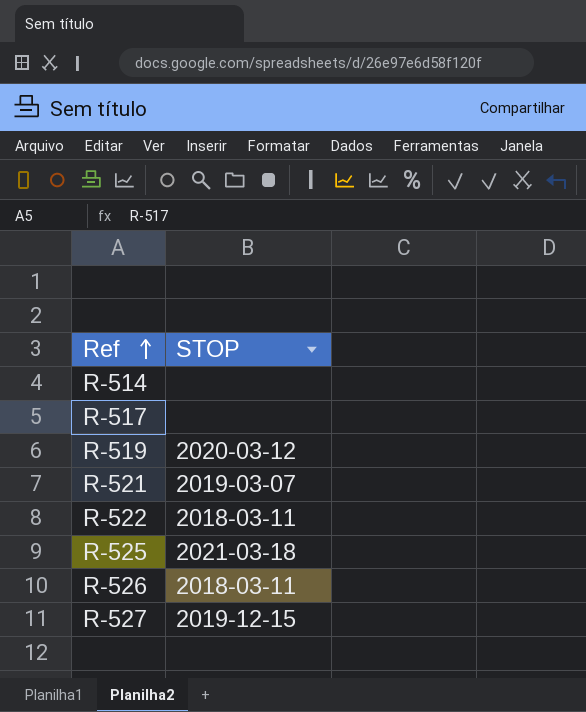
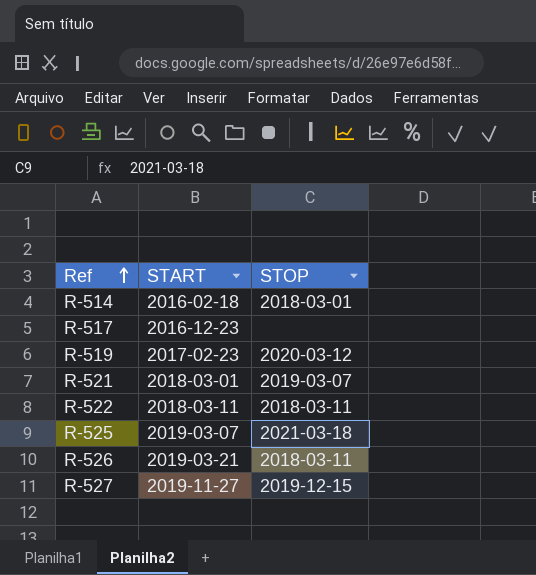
column START | position: none -> 2
R-514 | STOP: none -> 2018-03-01

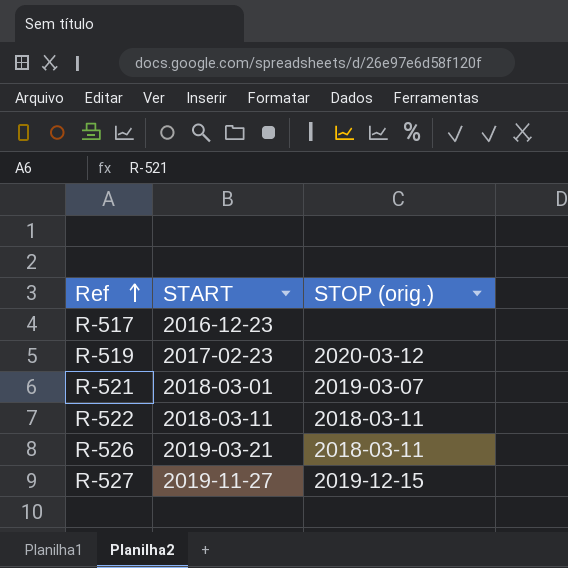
column name: STOP -> STOP (orig.)
row R-514: 2016-02-18 | 2018-03-01 -> none
row R-525: 2019-03-07 | 2021-03-18 -> none

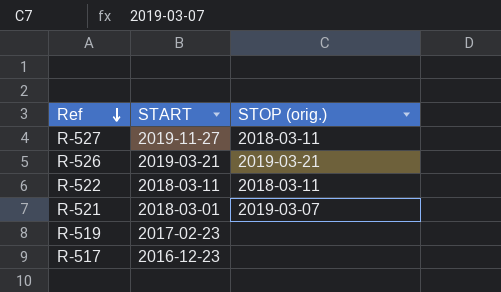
row order: Ref ascending -> Ref descending
R-527 | STOP (orig.): 2019-12-15 -> 2018-03-11
R-526 | STOP (orig.): 2018-03-11 -> 2019-03-21
R-519 | STOP (orig.): 2020-03-12 -> none

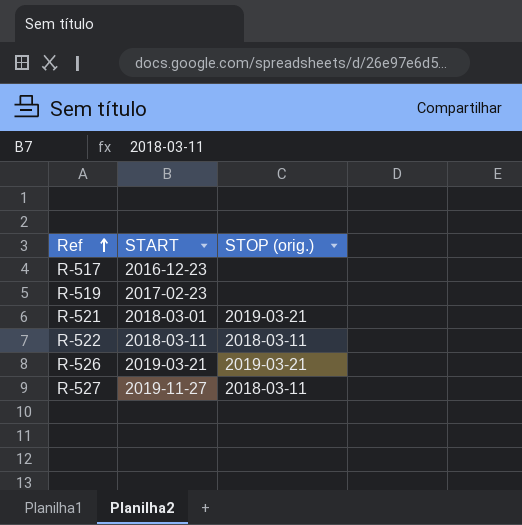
row order: Ref descending -> Ref ascending
R-521 | STOP (orig.): 2019-03-07 -> 2019-03-21

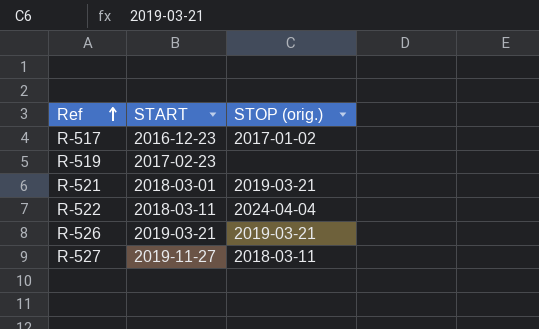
R-517 | STOP (orig.): none -> 2017-01-02
R-522 | STOP (orig.): 2018-03-11 -> 2024-04-04

